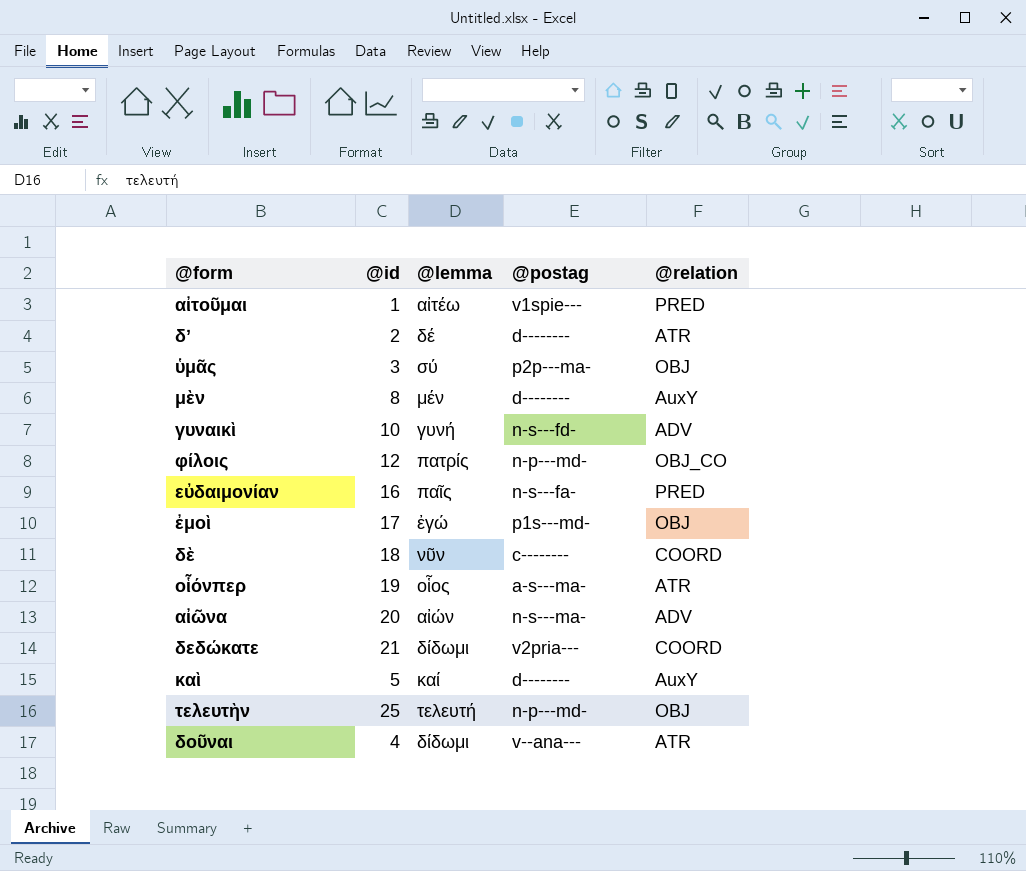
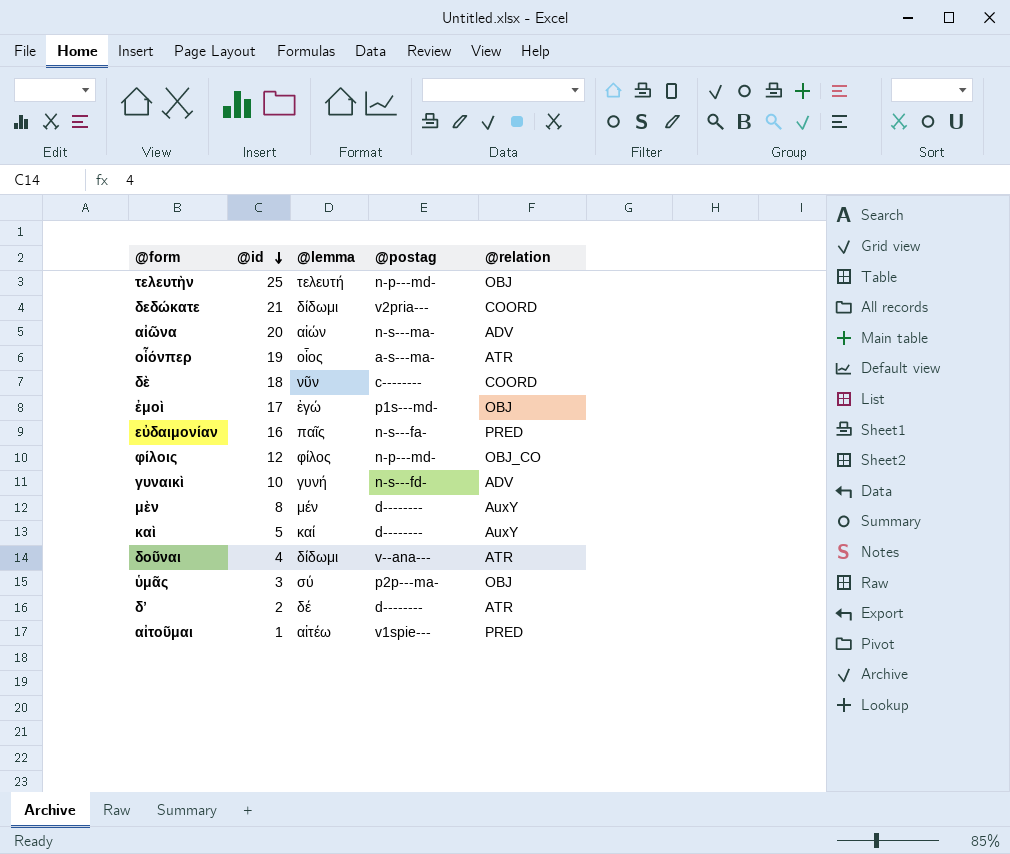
row order: none -> @id descending
φίλοις | @lemma: πατρίς -> φίλος

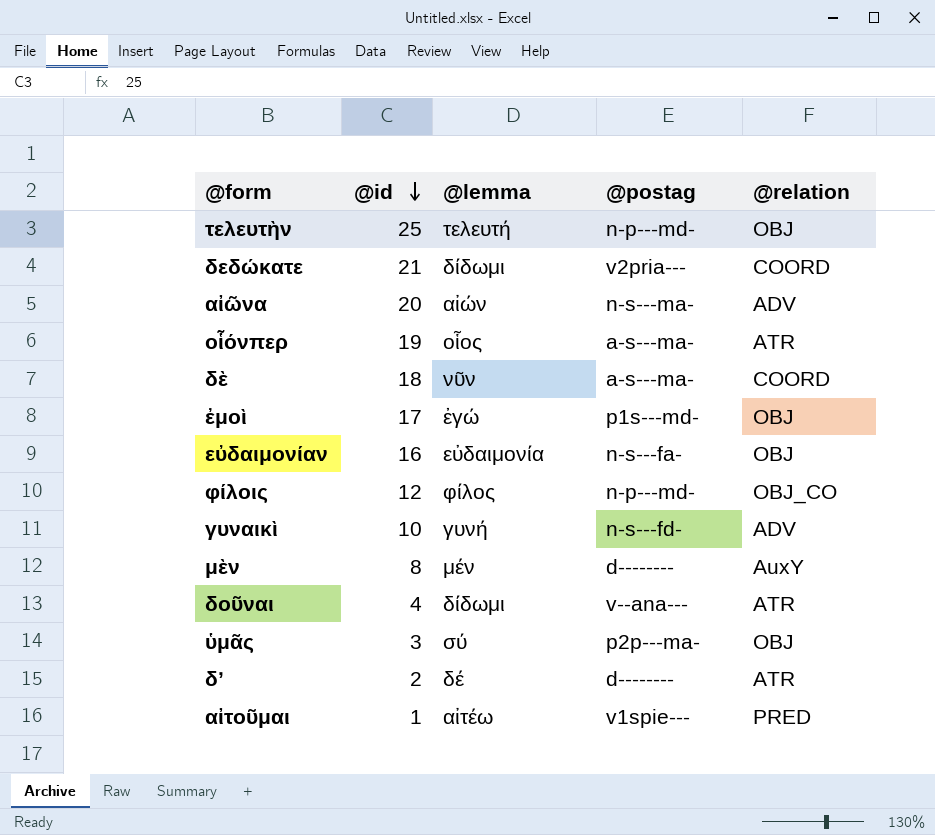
row καὶ: 5 | καί | d-------- | AuxY -> none
δὲ | @postag: c-------- -> a-s---ma-
εὐδαιμονίαν | @lemma: παῖς -> εὐδαιμονία
εὐδαιμονίαν | @relation: PRED -> OBJ

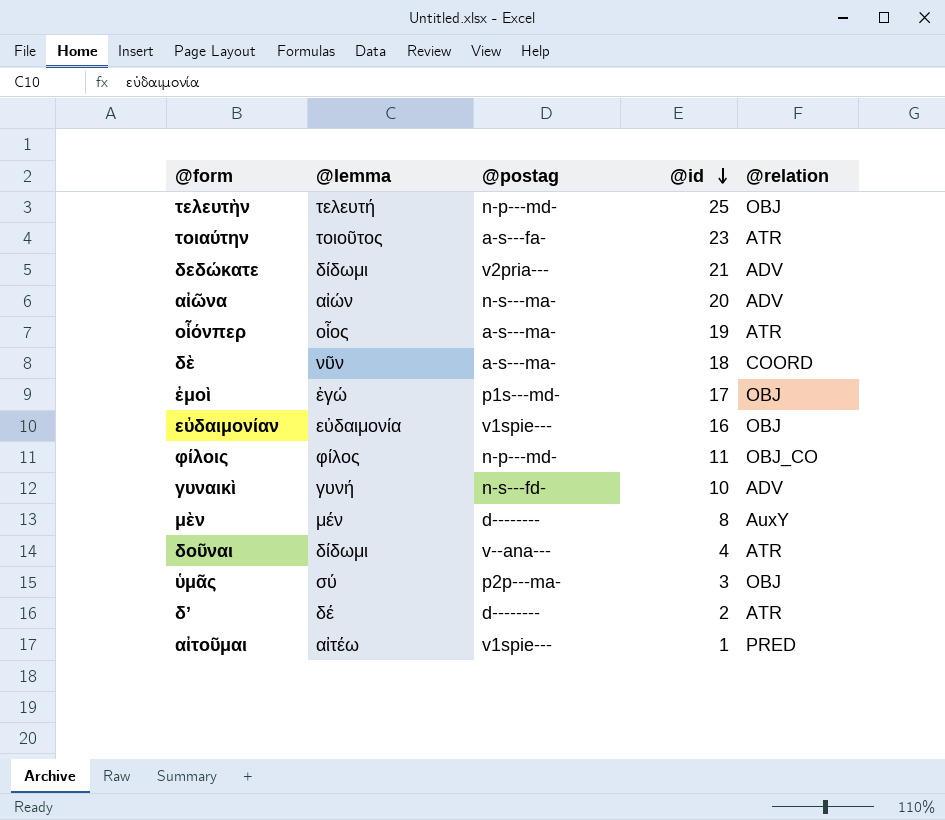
column @id | position: 2 -> 4
row τοιαύτην: none -> τοιοῦτος | a-s---fa- | 23 | ATR
δεδώκατε | @relation: COORD -> ADV
εὐδαιμονίαν | @postag: n-s---fa- -> v1spie---
φίλοις | @id: 12 -> 11

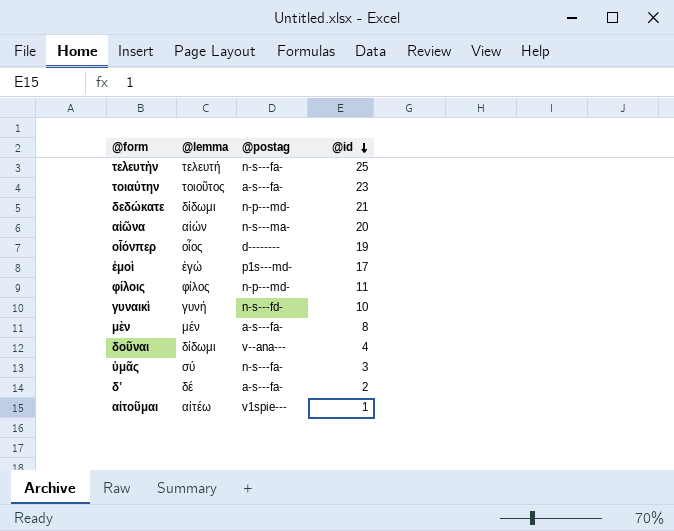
column @relation | position: 5 -> none
row δὲ: νῦν | a-s---ma- | 18 | COORD -> none
row εὐδαιμονίαν: εὐδαιμονία | v1spie--- | 16 | OBJ -> none
τελευτὴν | @postag: n-p---md- -> n-s---fa-
δεδώκατε | @postag: v2pria--- -> n-p---md-
οἷόνπερ | @postag: a-s---ma- -> d--------
μὲν | @postag: d-------- -> a-s---fa-
ὑμᾶς | @postag: p2p---ma- -> n-s---fa-
δʼ | @postag: d-------- -> a-s---fa-

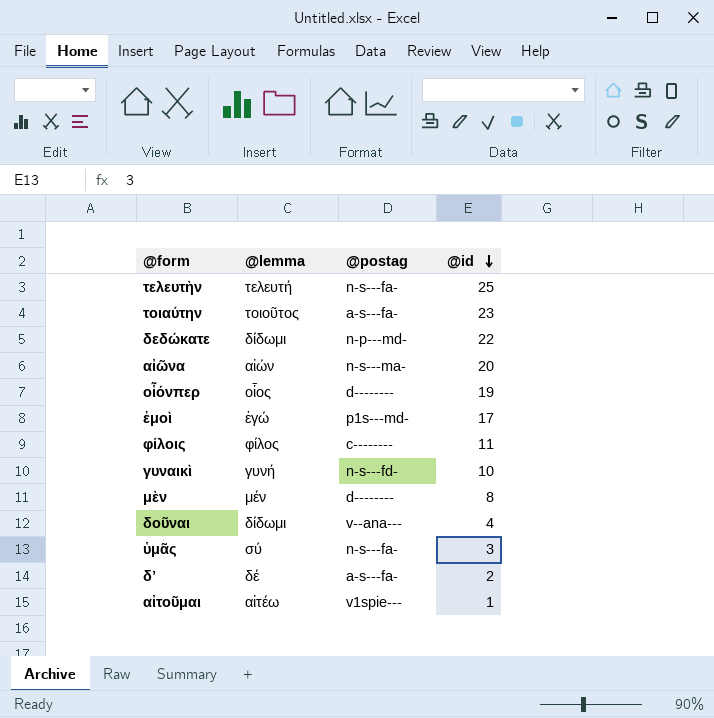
δεδώκατε | @id: 21 -> 22
φίλοις | @postag: n-p---md- -> c--------
μὲν | @postag: a-s---fa- -> d--------

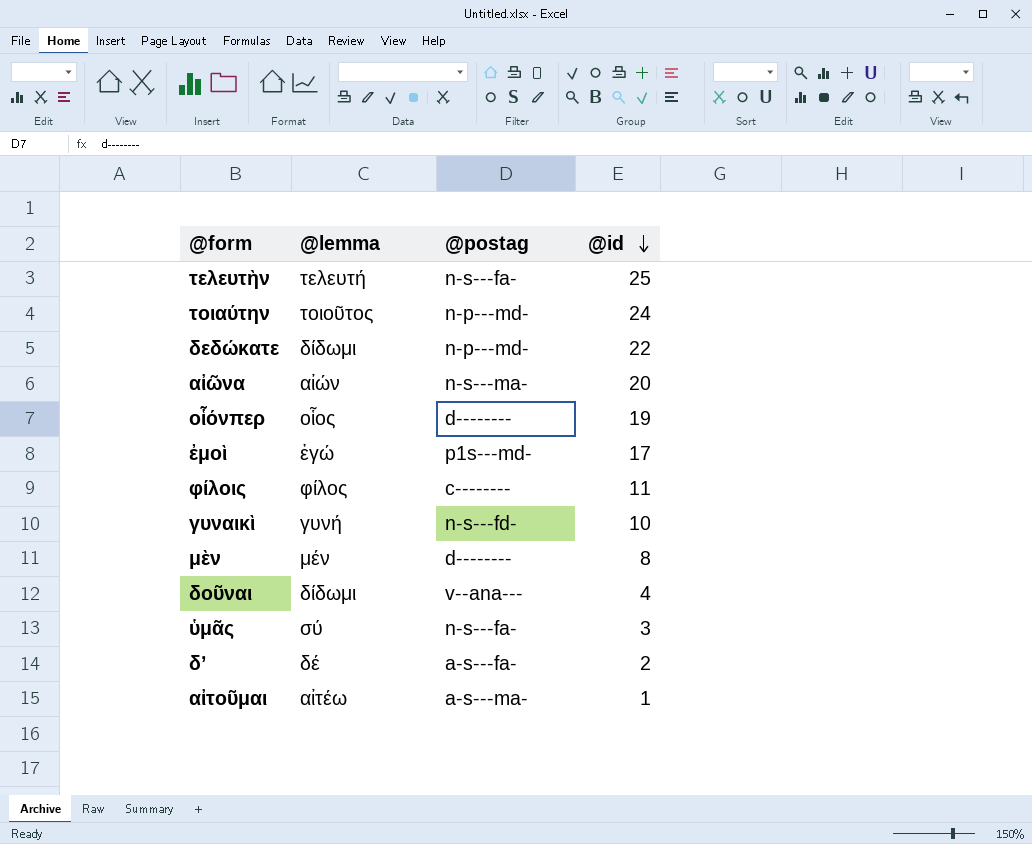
τοιαύτην | @postag: a-s---fa- -> n-p---md-
τοιαύτην | @id: 23 -> 24
αἰτοῦμαι | @postag: v1spie--- -> a-s---ma-

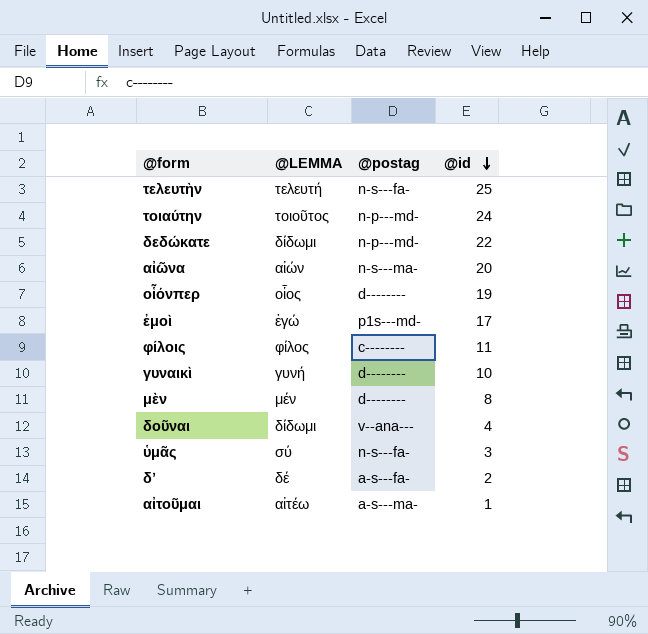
column name: @lemma -> @LEMMA
γυναικὶ | @postag: n-s---fd- -> d--------

